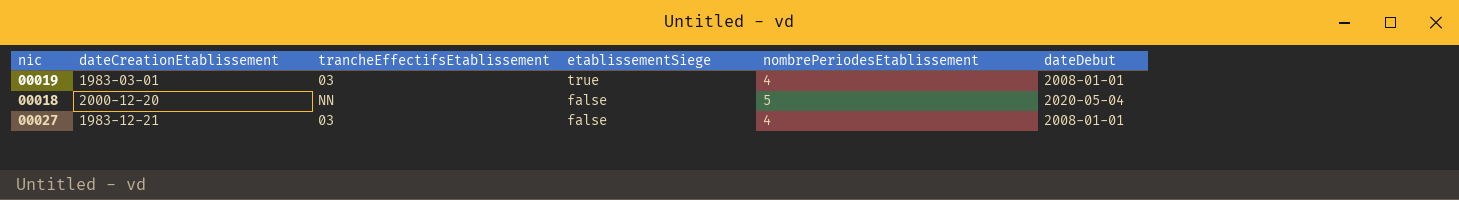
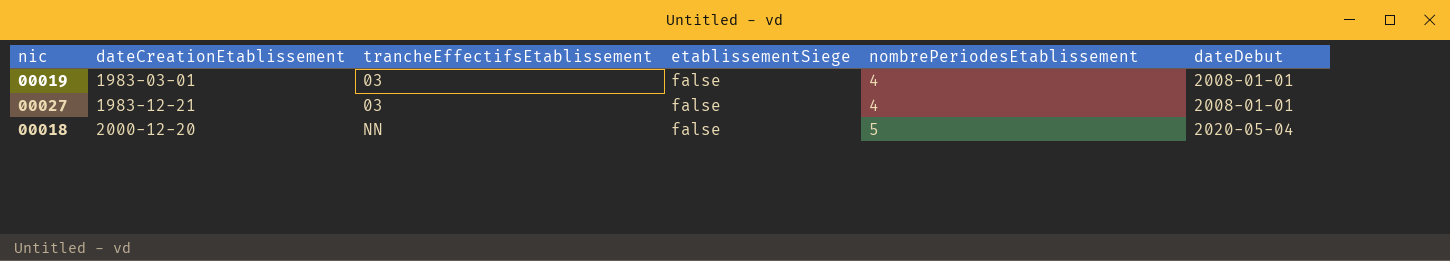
row order: etablissementSiege descending -> dateCreationEtablissement ascending
00019 | etablissementSiege: true -> false

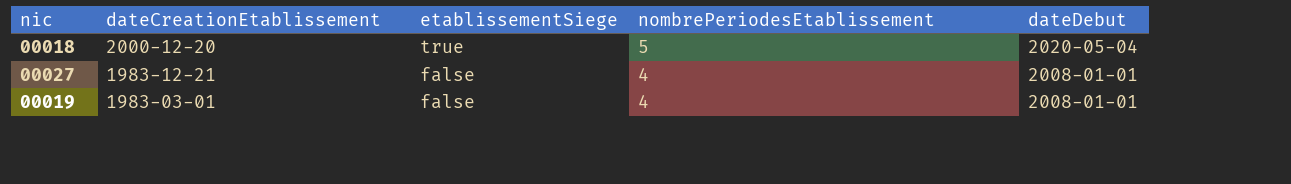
row order: dateCreationEtablissement ascending -> dateCreationEtablissement descending
column trancheEffectifsEtablissement | position: 3 -> none
00018 | etablissementSiege: false -> true

